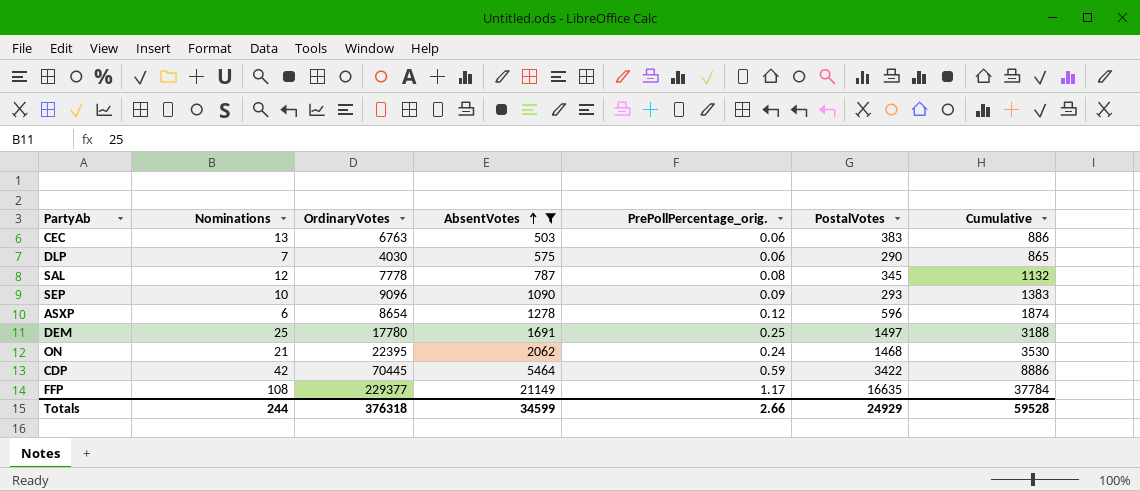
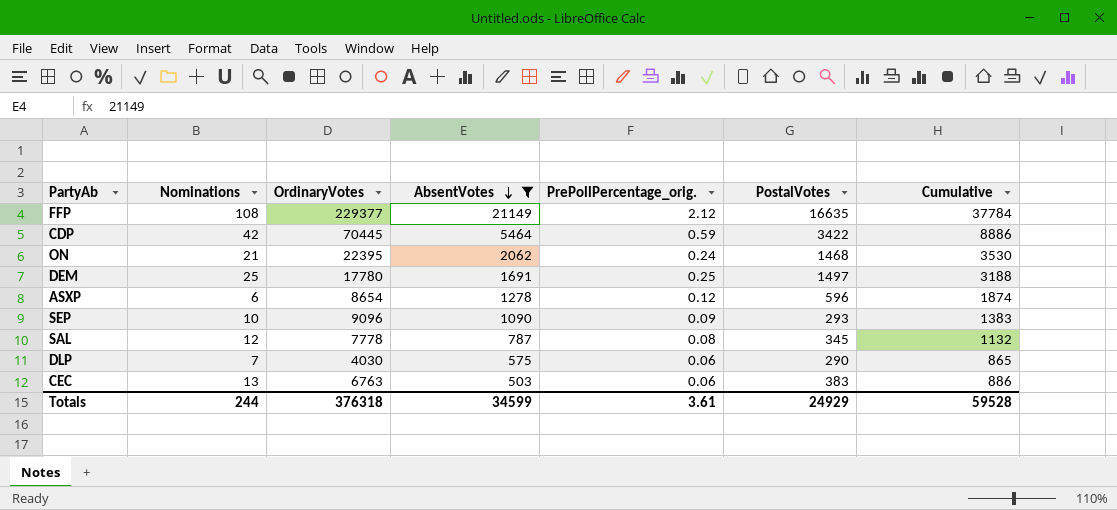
row order: AbsentVotes ascending -> AbsentVotes descending
FFP | PrePollPercentage_orig.: 1.17 -> 2.12
Totals | PrePollPercentage_orig.: 2.66 -> 3.61

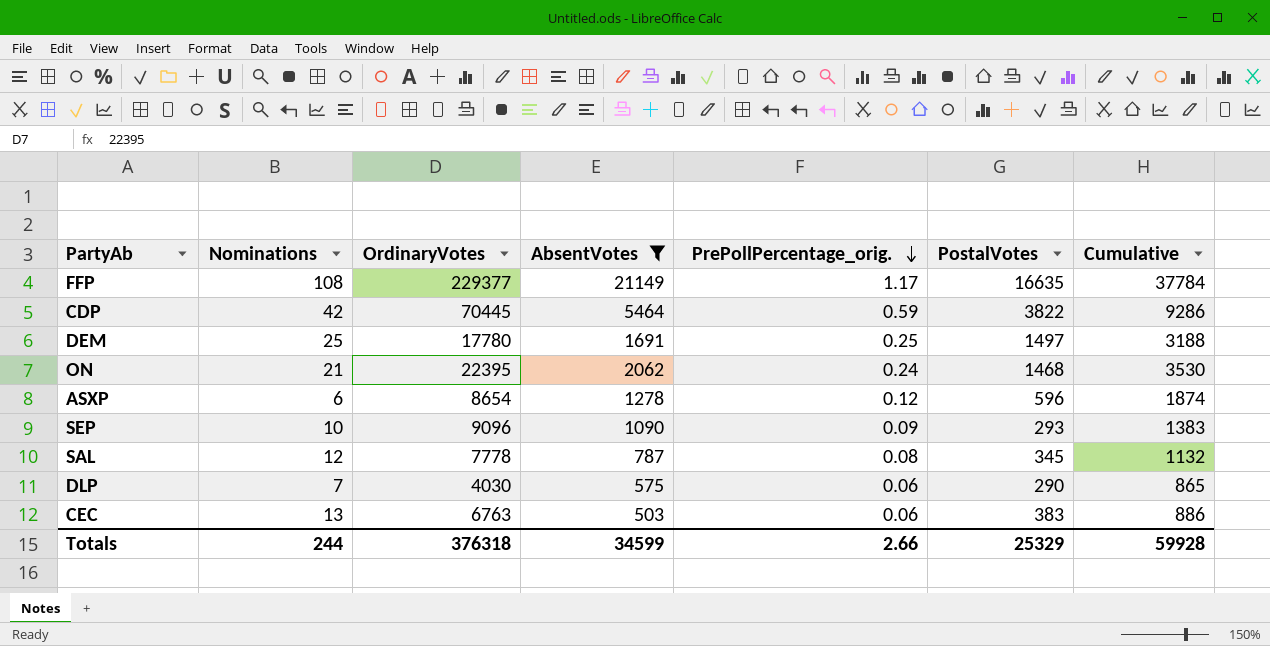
row order: AbsentVotes descending -> PrePollPercentage_orig. descending
FFP | PrePollPercentage_orig.: 2.12 -> 1.17
CDP | PostalVotes: 3422 -> 3822
CDP | Cumulative: 8886 -> 9286
Totals | PrePollPercentage_orig.: 3.61 -> 2.66
Totals | PostalVotes: 24929 -> 25329
Totals | Cumulative: 59528 -> 59928

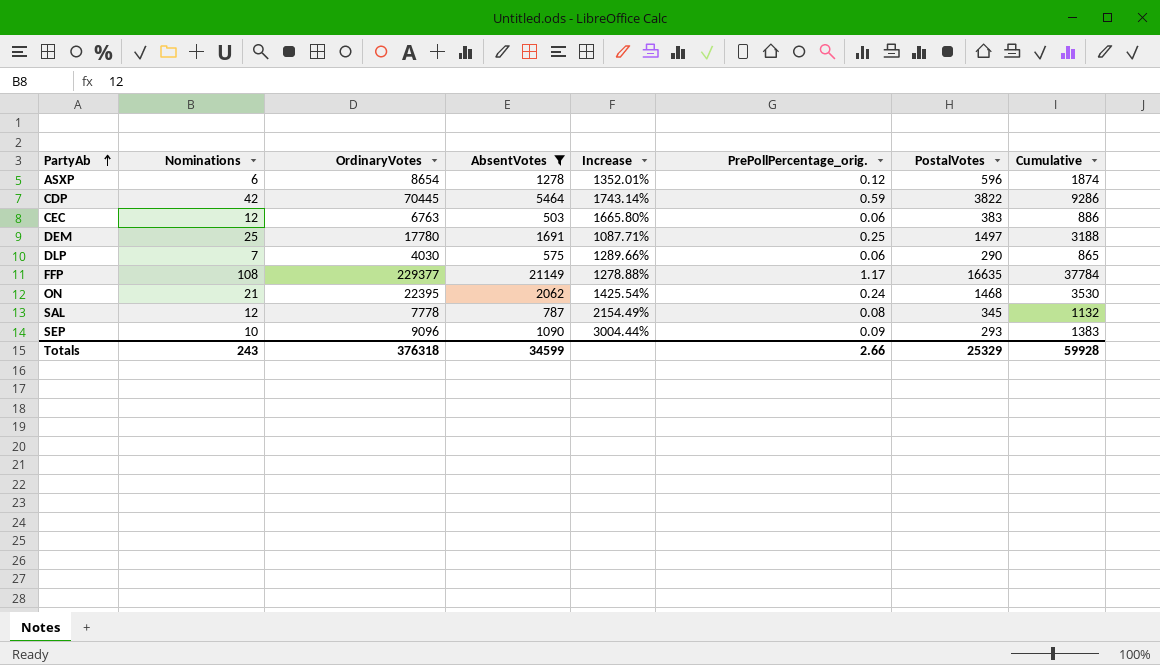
row order: PrePollPercentage_orig. descending -> PartyAb ascending
column Increase | formula: none -> ([OrdinaryVotes] - [PostalVotes]) / [PostalVotes]
CEC | Nominations: 13 -> 12
Totals | Nominations: 244 -> 243

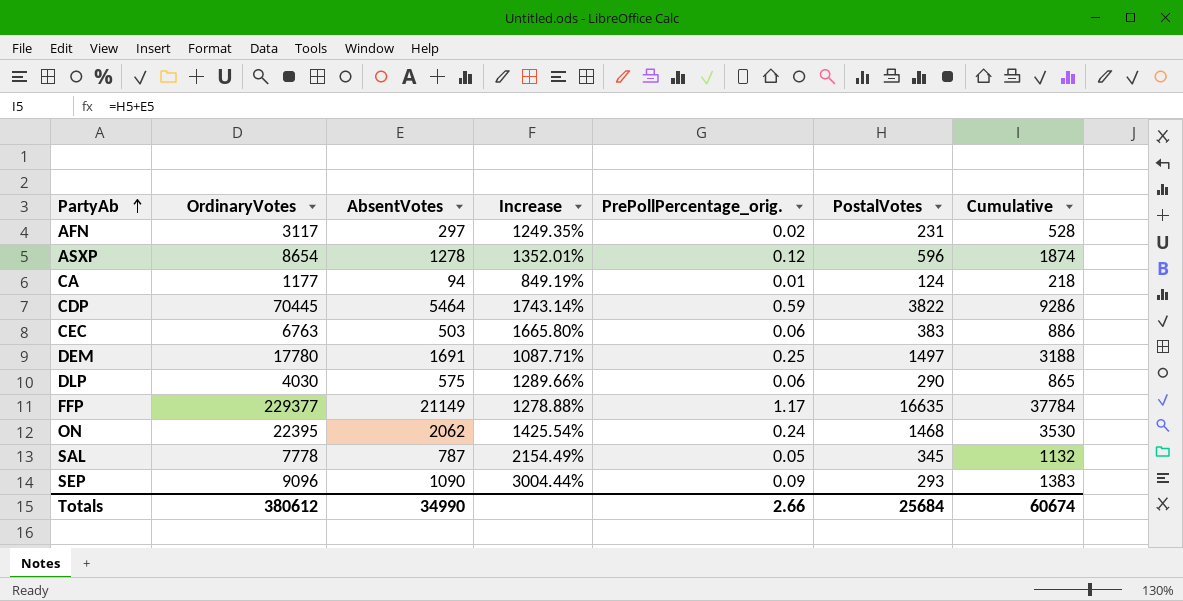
filter: AbsentVotes >= 503 -> none
column Nominations | position: 2 -> none
SAL | PrePollPercentage_orig.: 0.08 -> 0.05
Totals | OrdinaryVotes: 376318 -> 380612
Totals | AbsentVotes: 34599 -> 34990
Totals | PostalVotes: 25329 -> 25684
Totals | Cumulative: 59928 -> 60674

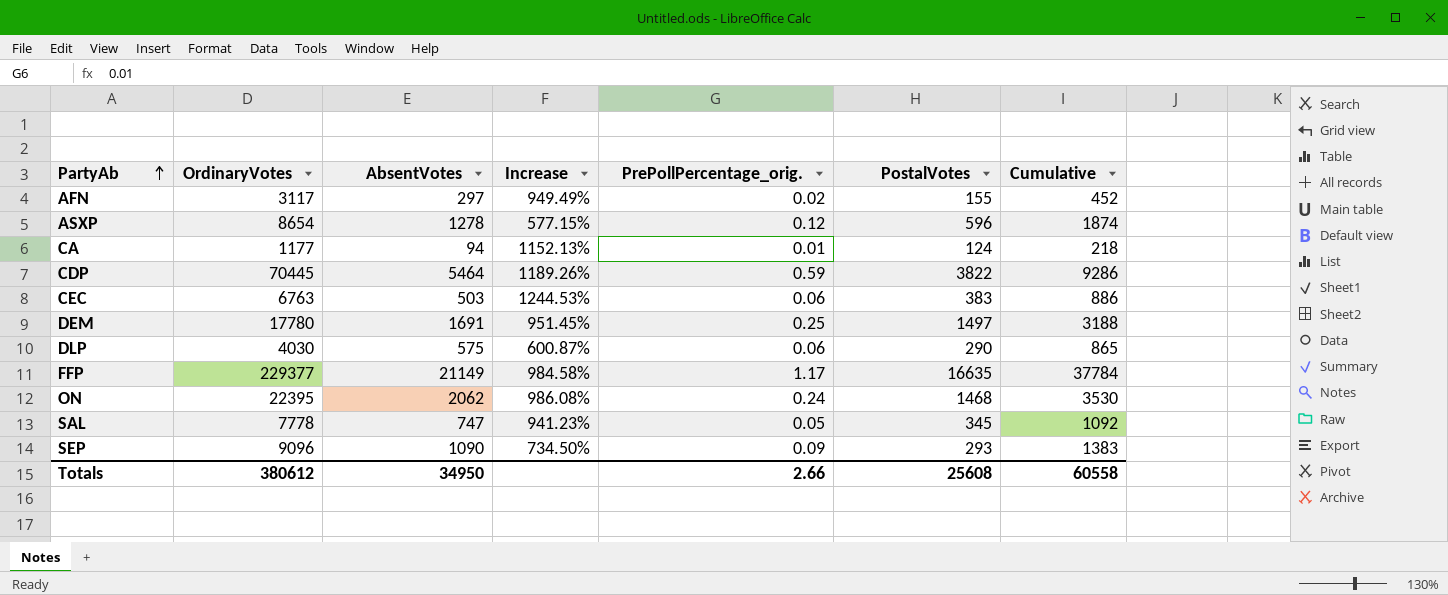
column Increase | formula: ([OrdinaryVotes] - [PostalVotes]) / [PostalVotes] -> ([OrdinaryVotes] - [AbsentVotes]) / [AbsentVotes]
AFN | PostalVotes: 231 -> 155
AFN | Cumulative: 528 -> 452
SAL | AbsentVotes: 787 -> 747
SAL | Cumulative: 1132 -> 1092
Totals | AbsentVotes: 34990 -> 34950
Totals | PostalVotes: 25684 -> 25608
Totals | Cumulative: 60674 -> 60558

